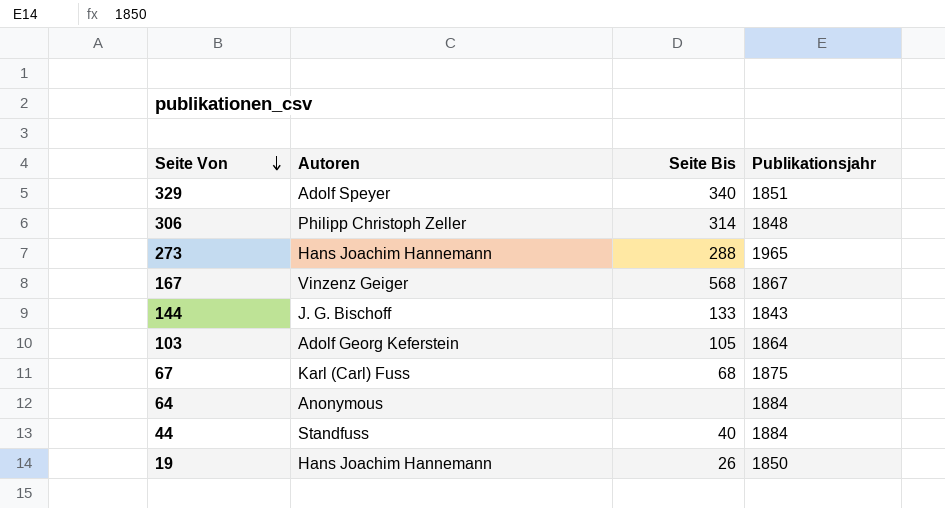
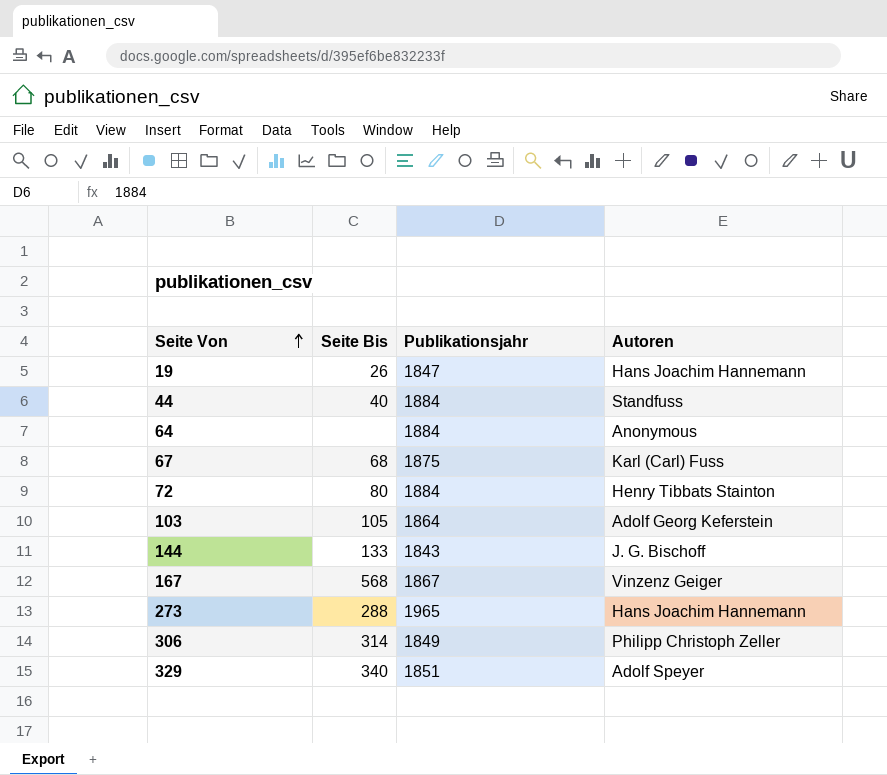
row order: Seite Von descending -> Seite Von ascending
column Autoren | position: 2 -> 4
19 | Publikationsjahr: 1850 -> 1847
row 72: none -> 80 | 1884 | Henry Tibbats Stainton
306 | Publikationsjahr: 1848 -> 1849

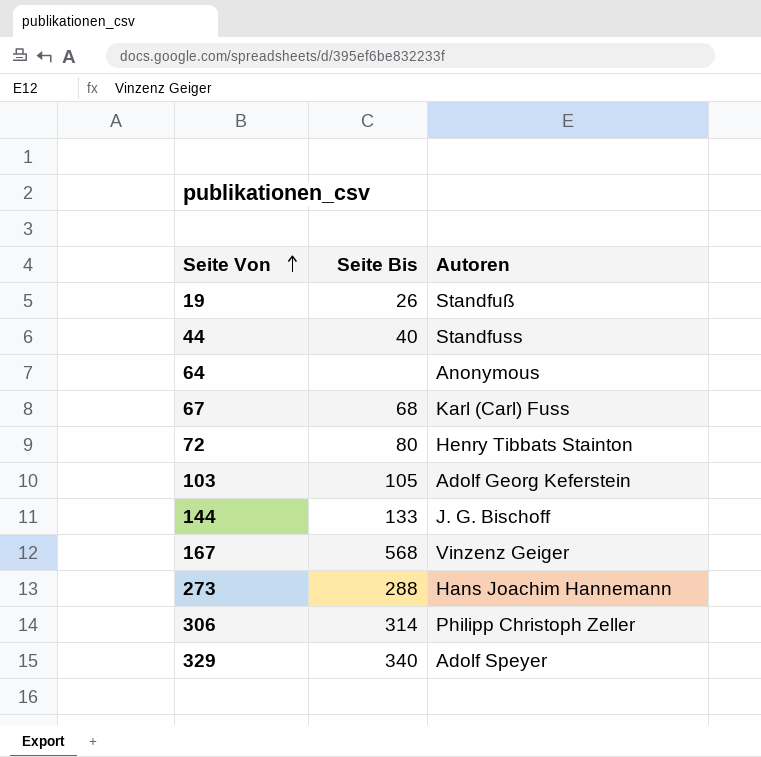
column Publikationsjahr | position: 3 -> none
19 | Autoren: Hans Joachim Hannemann -> Standfuß

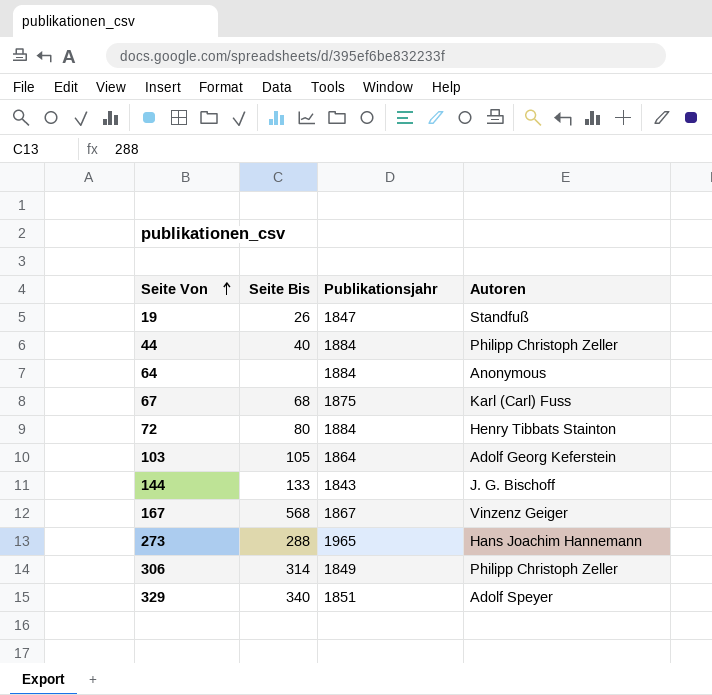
column Publikationsjahr | position: none -> 3
44 | Autoren: Standfuss -> Philipp Christoph Zeller

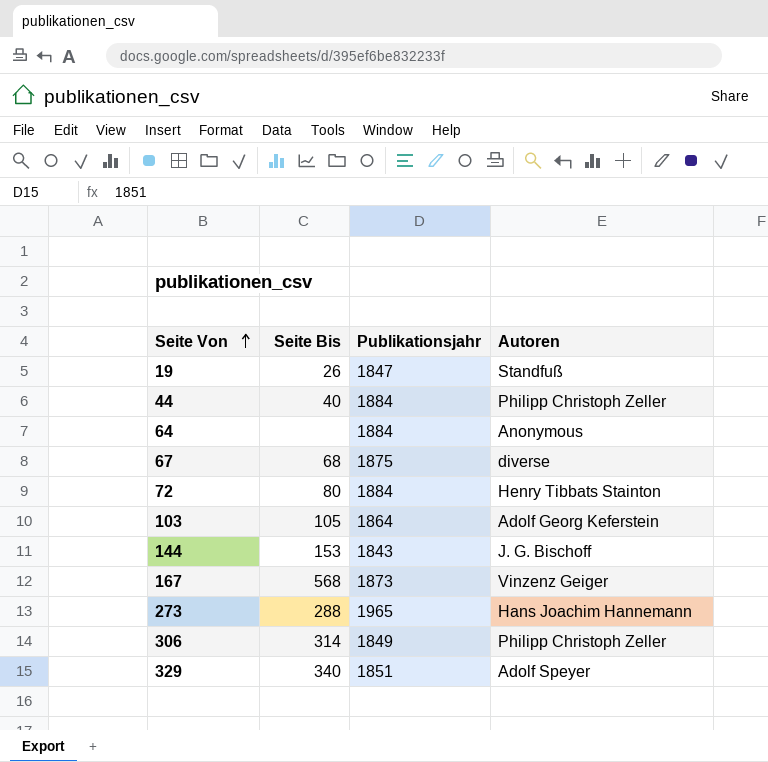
67 | Autoren: Karl (Carl) Fuss -> diverse
144 | Seite Bis: 133 -> 153
167 | Publikationsjahr: 1867 -> 1873

